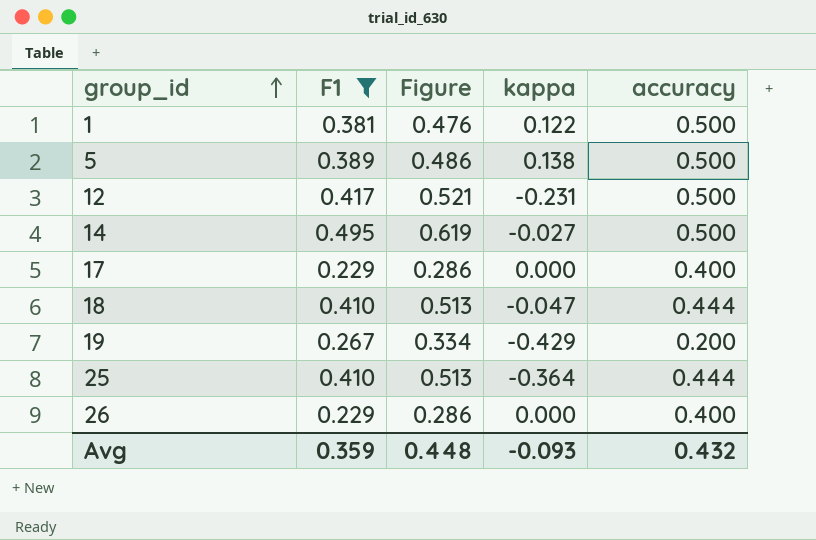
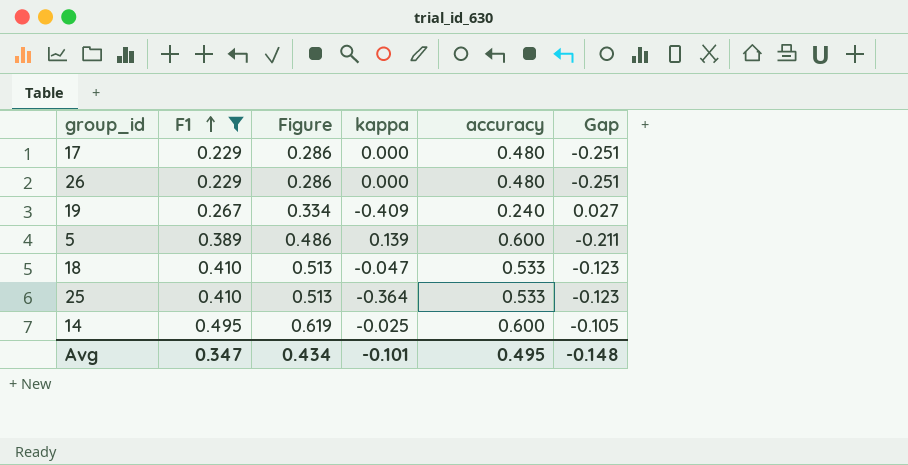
row order: group_id ascending -> F1 ascending
column Gap | formula: none -> [F1] - [accuracy]
row 1: 0.381 | 0.476 | 0.122 | 0.500 -> none
row 12: 0.417 | 0.521 | -0.231 | 0.500 -> none
17 | accuracy: 0.400 -> 0.480
26 | accuracy: 0.400 -> 0.480
19 | kappa: -0.429 -> -0.409
19 | accuracy: 0.200 -> 0.240
5 | kappa: 0.138 -> 0.139
5 | accuracy: 0.500 -> 0.600
18 | accuracy: 0.444 -> 0.533
25 | accuracy: 0.444 -> 0.533
14 | kappa: -0.027 -> -0.025
14 | accuracy: 0.500 -> 0.600
Avg | F1: 0.359 -> 0.347
Avg | Figure: 0.448 -> 0.434
Avg | kappa: -0.093 -> -0.101
Avg | accuracy: 0.432 -> 0.495

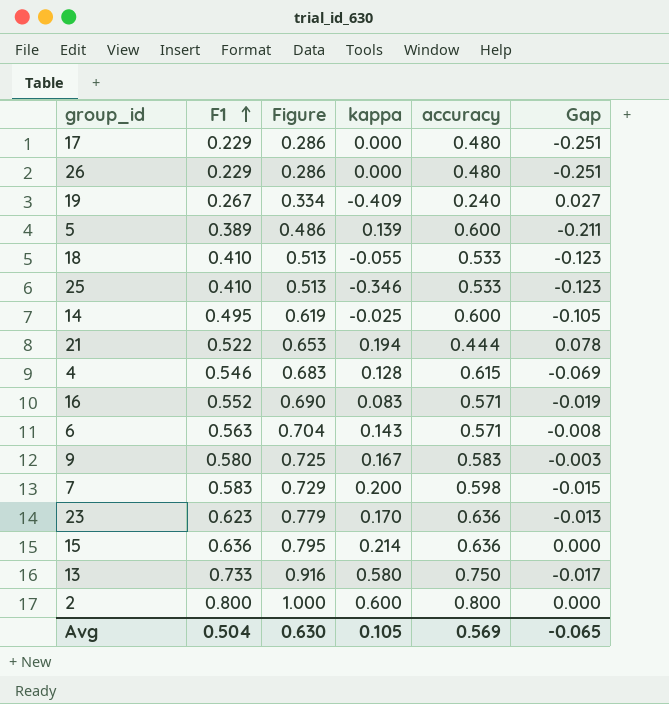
filter: F1 <= 0.495 -> none
18 | kappa: -0.047 -> -0.055
25 | kappa: -0.364 -> -0.346
Avg | F1: 0.347 -> 0.504
Avg | Figure: 0.434 -> 0.630
Avg | kappa: -0.101 -> 0.105
Avg | accuracy: 0.495 -> 0.569
Avg | Gap: -0.148 -> -0.065

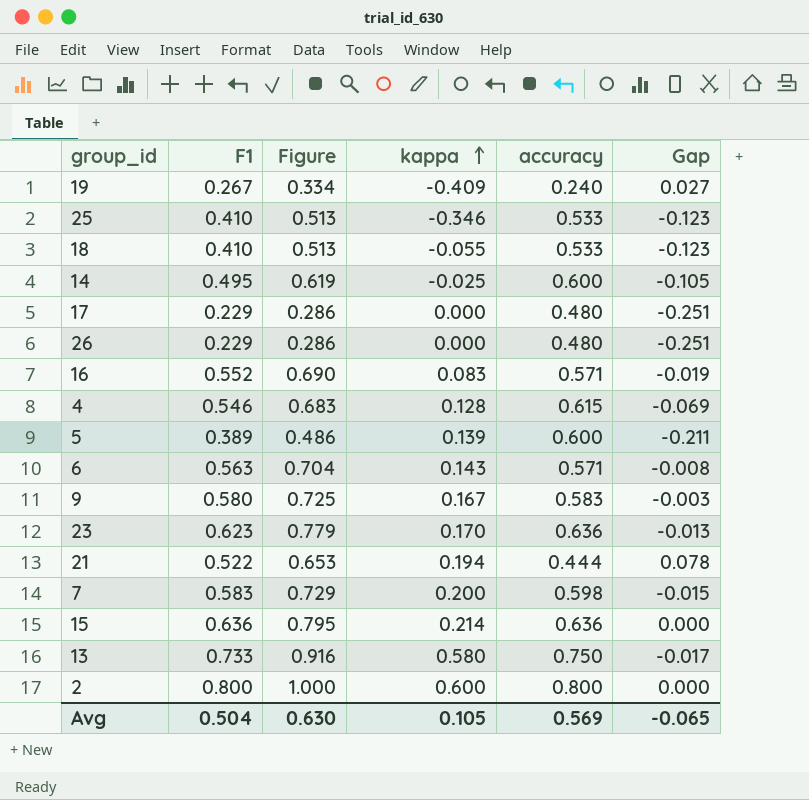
row order: F1 ascending -> kappa ascending

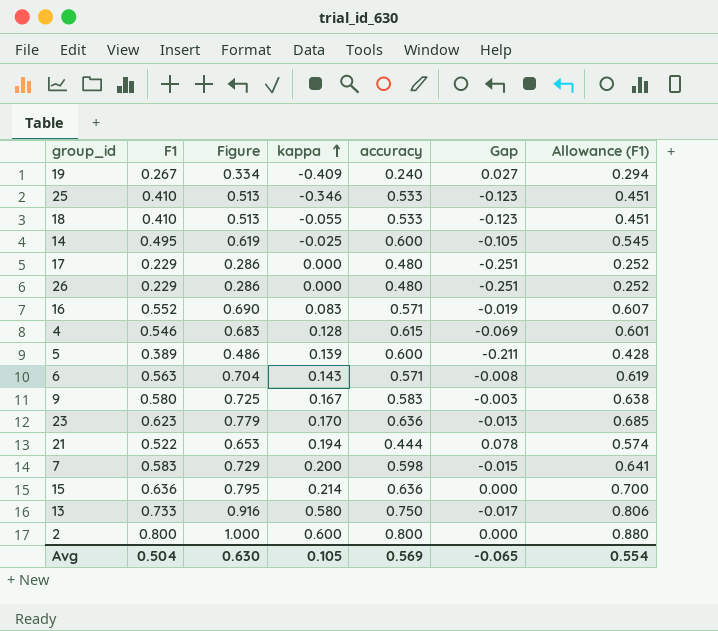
column Allowance (F1) | formula: none -> [F1] * 1.1

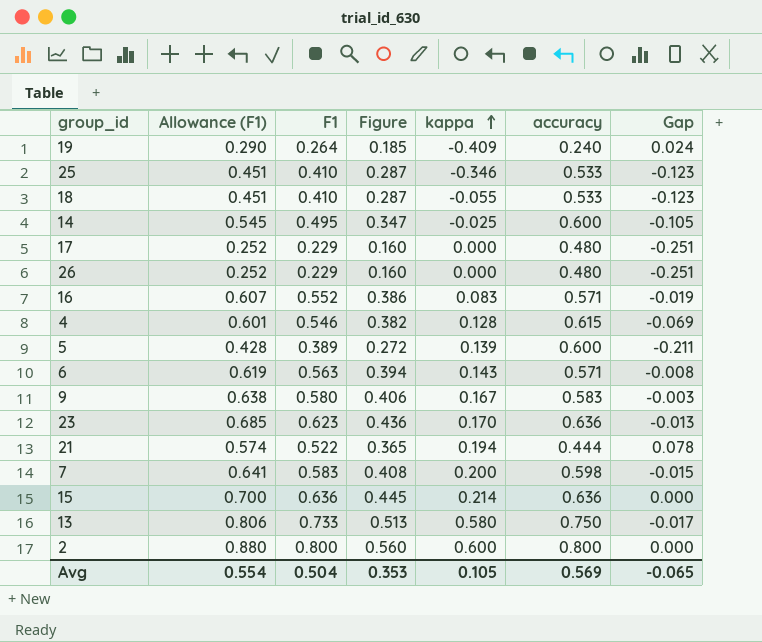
column Allowance (F1) | position: 7 -> 2
column Figure | formula: [F1] * 1.25 -> [F1] * 0.7
19 | Allowance (F1): 0.294 -> 0.290
19 | F1: 0.267 -> 0.264
19 | Gap: 0.027 -> 0.024
Avg | Figure: 0.630 -> 0.353

